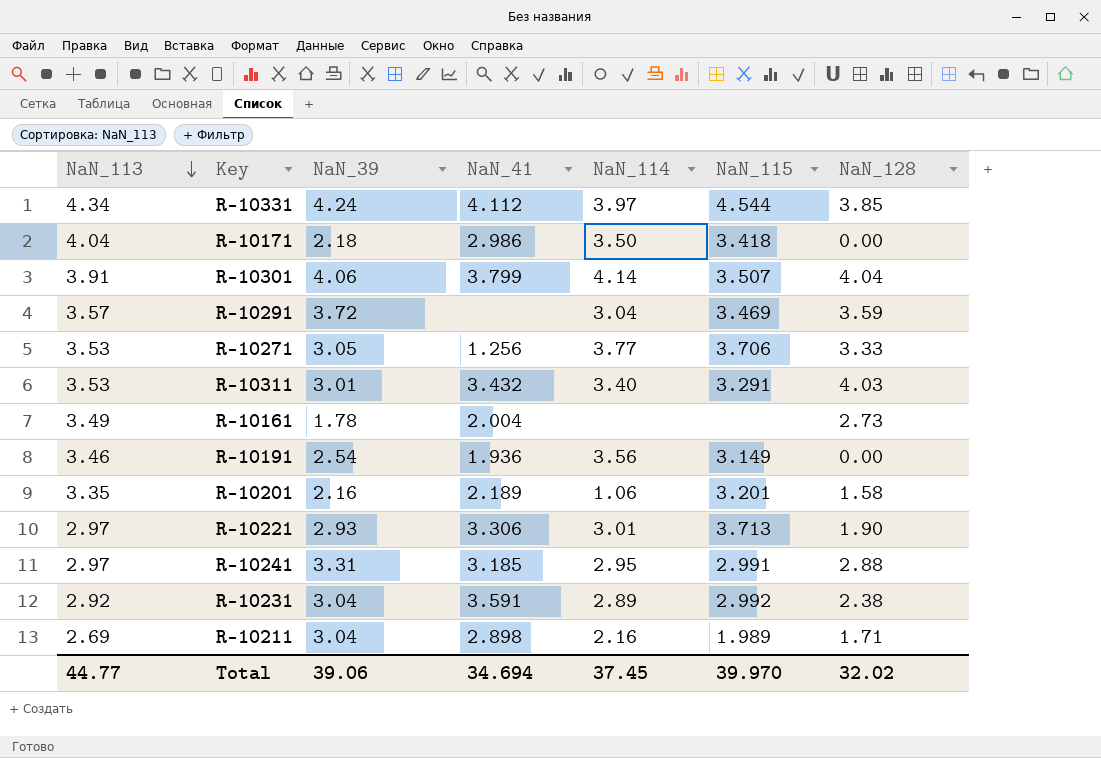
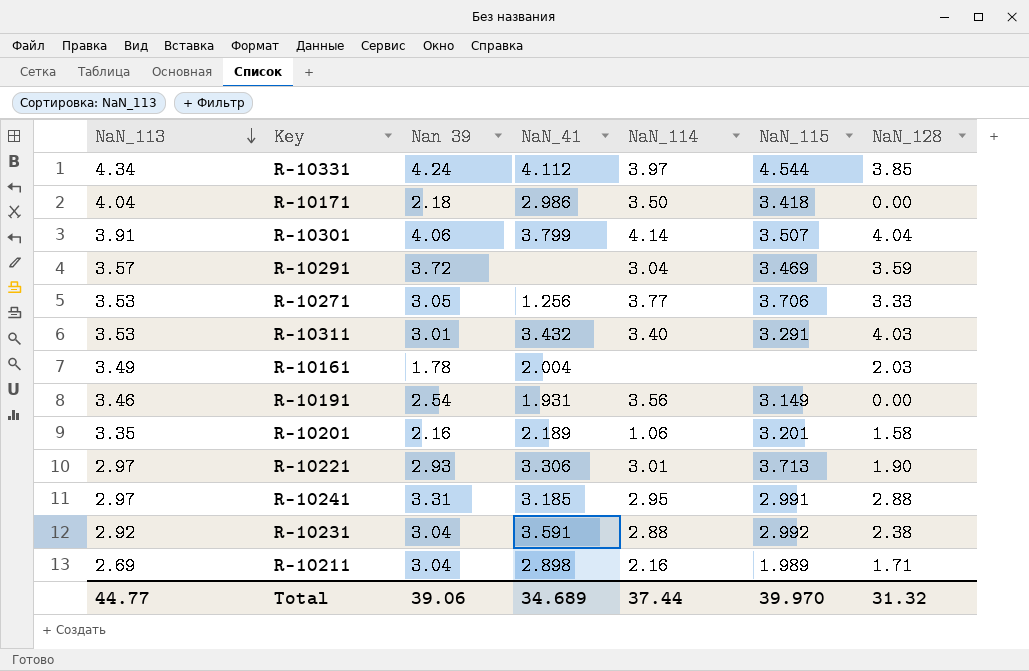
column name: NaN_39 -> Nan 39
R-10161 | NaN_128: 2.73 -> 2.03
R-10191 | NaN_41: 1.936 -> 1.931
R-10231 | NaN_114: 2.89 -> 2.88
Total | NaN_41: 34.694 -> 34.689
Total | NaN_114: 37.45 -> 37.44
Total | NaN_128: 32.02 -> 31.32

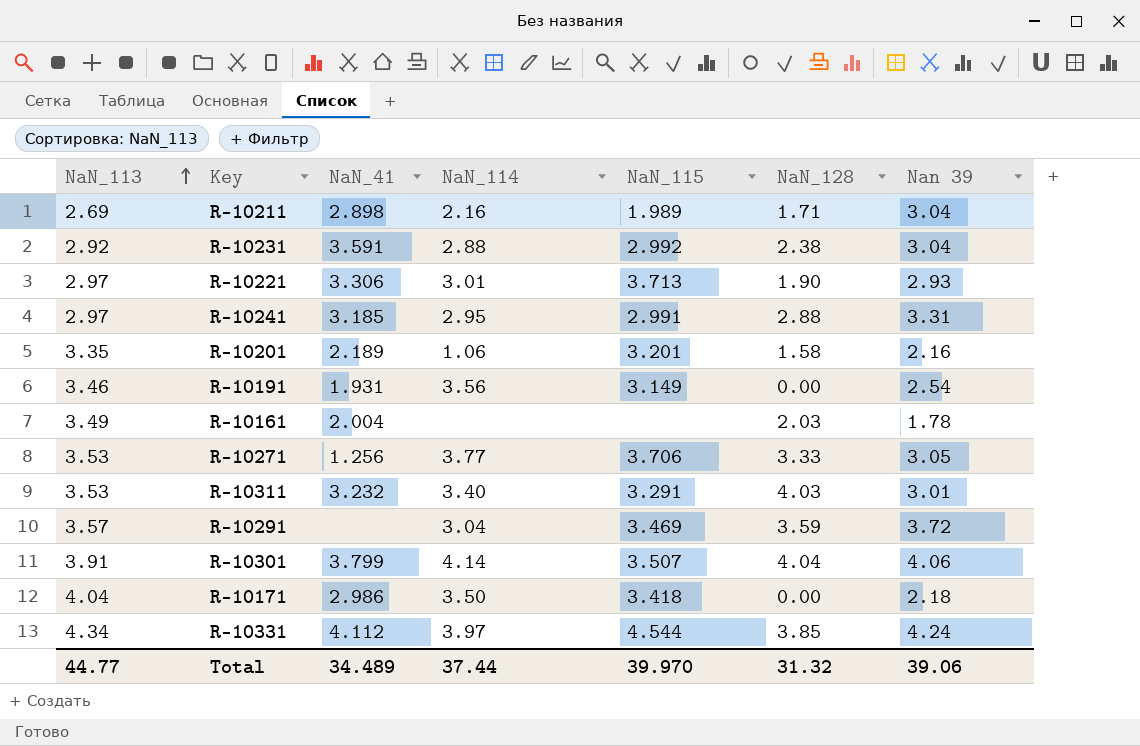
row order: NaN_113 descending -> NaN_113 ascending
column Nan 39 | position: 3 -> 7
R-10311 | NaN_41: 3.432 -> 3.232
Total | NaN_41: 34.689 -> 34.489

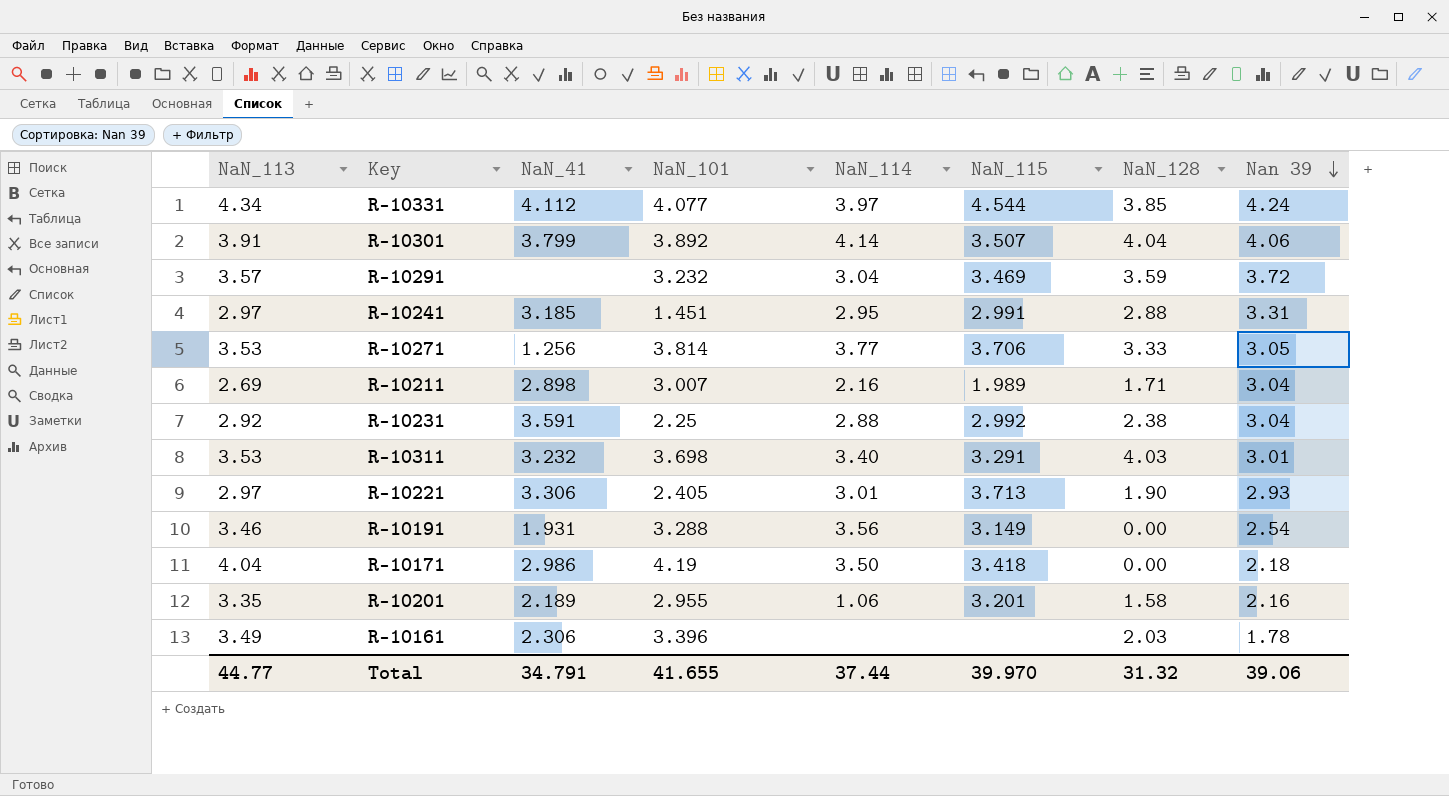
row order: NaN_113 ascending -> Nan 39 descending
column NaN_101 | position: none -> 4
R-10161 | NaN_41: 2.004 -> 2.306
Total | NaN_41: 34.489 -> 34.791

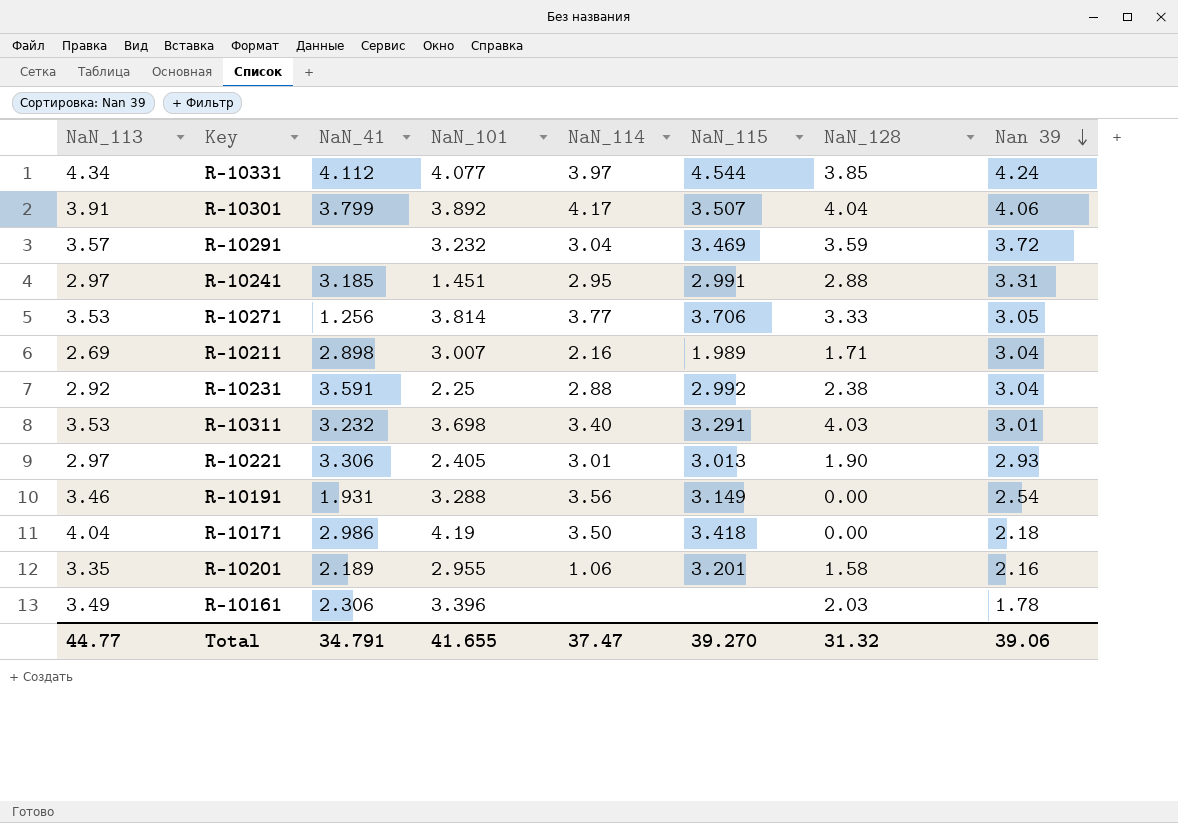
R-10301 | NaN_114: 4.14 -> 4.17
R-10221 | NaN_115: 3.713 -> 3.013
Total | NaN_114: 37.44 -> 37.47
Total | NaN_115: 39.970 -> 39.270

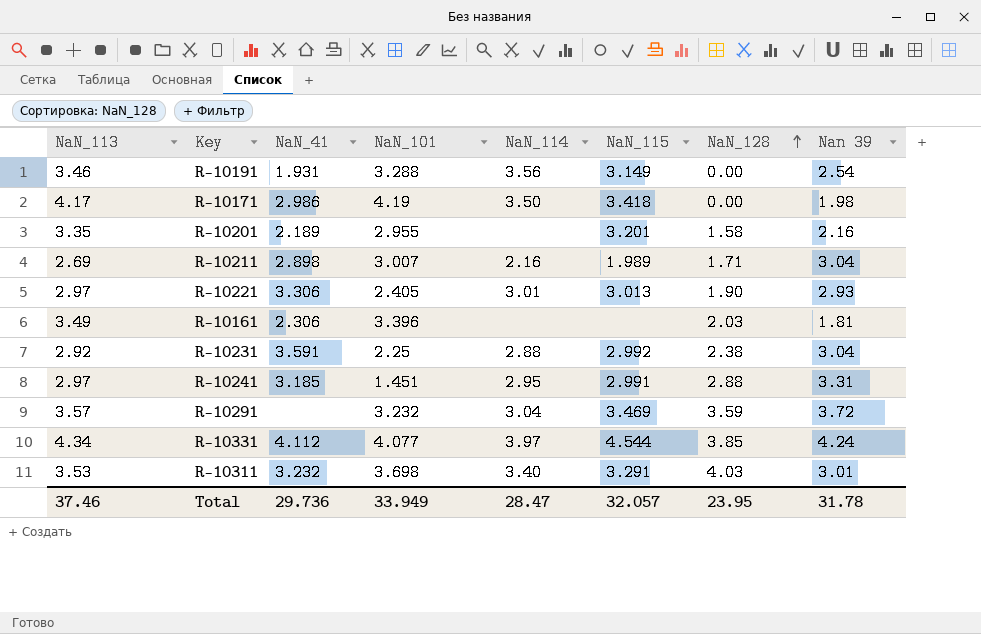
row order: Nan 39 descending -> NaN_128 ascending
row R-10301: 3.91 | 3.799 | 3.892 | 4.17 | 3.507 | 4.04 | 4.06 -> none
row R-10271: 3.53 | 1.256 | 3.814 | 3.77 | 3.706 | 3.33 | 3.05 -> none
R-10171 | NaN_113: 4.04 -> 4.17
R-10171 | Nan 39: 2.18 -> 1.98
R-10201 | NaN_114: 1.06 -> none
R-10161 | Nan 39: 1.78 -> 1.81
Total | NaN_113: 44.77 -> 37.46
Total | NaN_41: 34.791 -> 29.736
Total | NaN_101: 41.655 -> 33.949
Total | NaN_114: 37.47 -> 28.47
Total | NaN_115: 39.270 -> 32.057
Total | NaN_128: 31.32 -> 23.95
Total | Nan 39: 39.06 -> 31.78

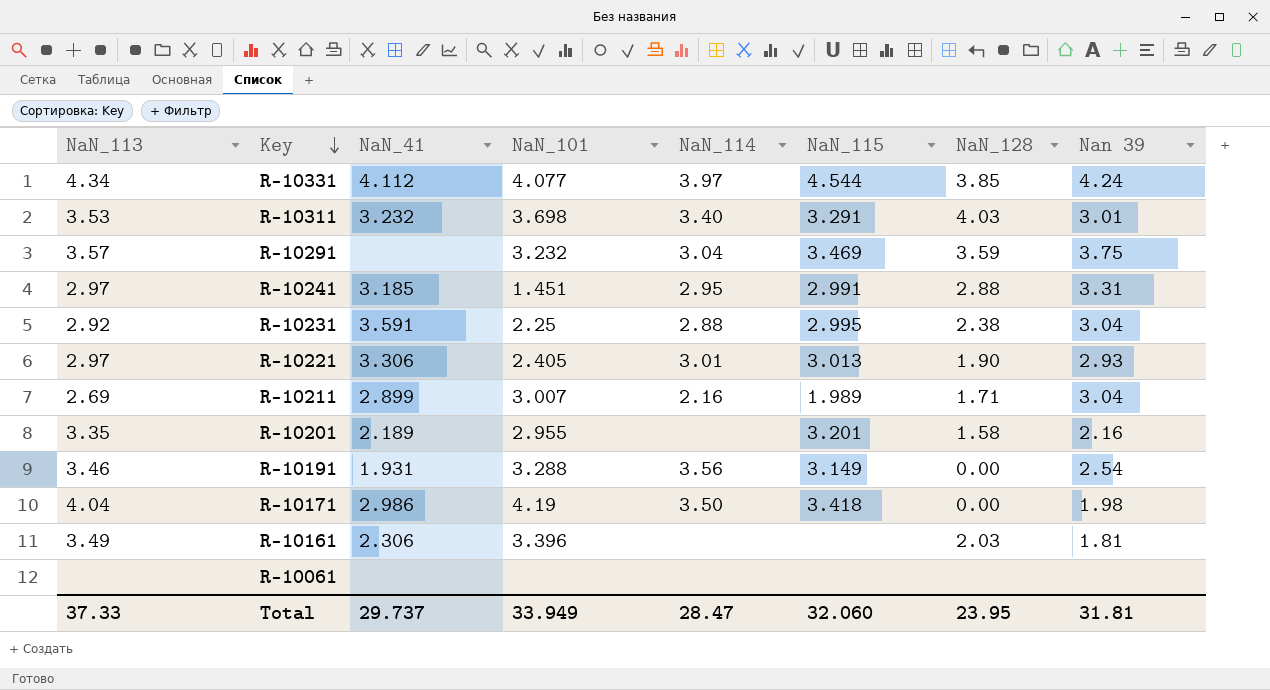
row order: NaN_128 ascending -> Key descending
R-10291 | Nan 39: 3.72 -> 3.75
R-10231 | NaN_115: 2.992 -> 2.995
R-10211 | NaN_41: 2.898 -> 2.899
R-10171 | NaN_113: 4.17 -> 4.04
row R-10061: none -> none | none | none | none | none | none | none
Total | NaN_113: 37.46 -> 37.33
Total | NaN_41: 29.736 -> 29.737
Total | NaN_115: 32.057 -> 32.060
Total | Nan 39: 31.78 -> 31.81

